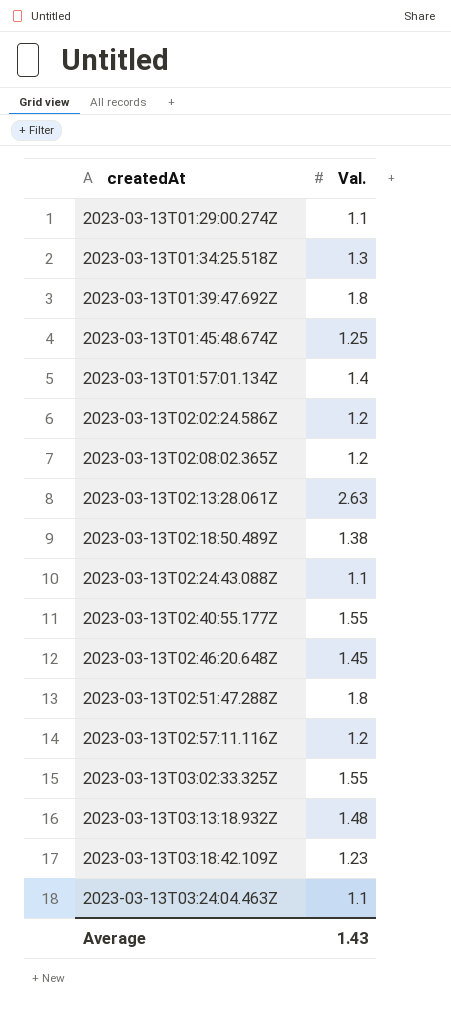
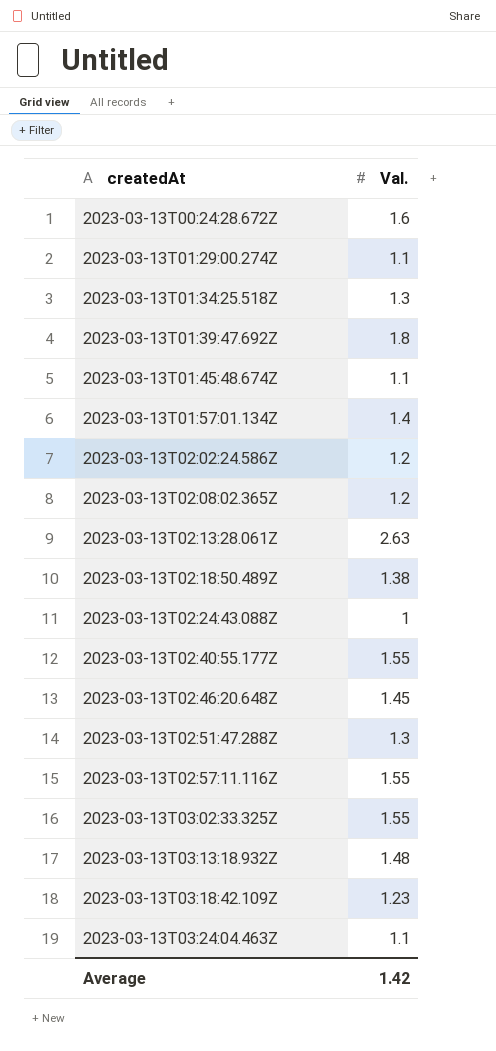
row 2023-03-13T00:24:28.672Z: none -> 1.6
2023-03-13T01:45:48.674Z | Val.: 1.25 -> 1.1
2023-03-13T02:24:43.088Z | Val.: 1.1 -> 1
2023-03-13T02:51:47.288Z | Val.: 1.8 -> 1.3
2023-03-13T02:57:11.116Z | Val.: 1.2 -> 1.55
Average | Val.: 1.43 -> 1.42

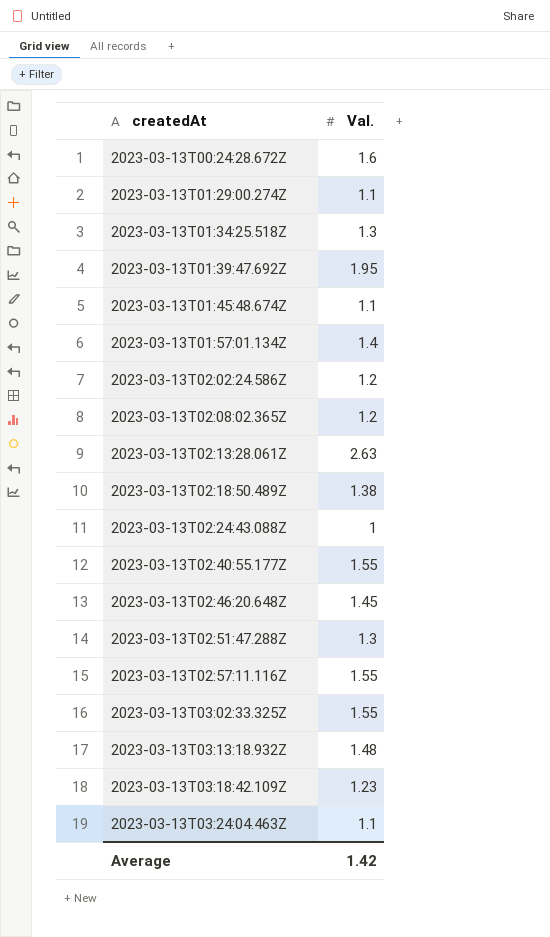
2023-03-13T01:39:47.692Z | Val.: 1.8 -> 1.95

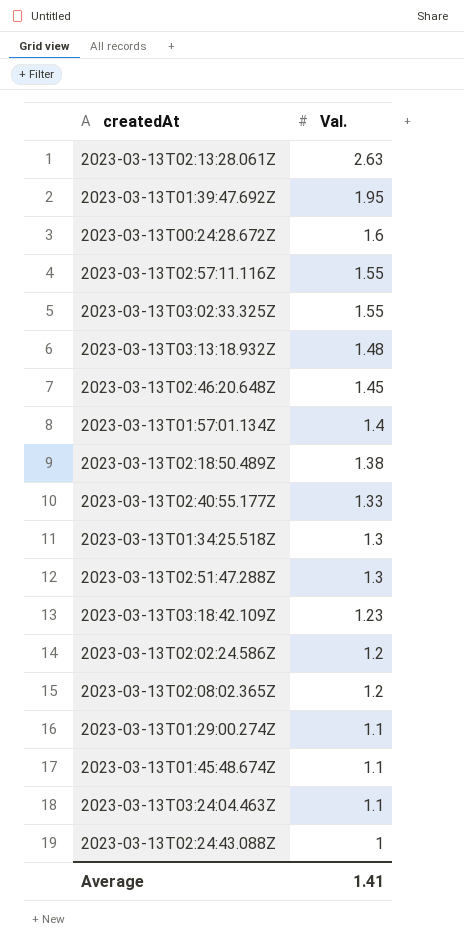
row order: createdAt ascending -> Val. descending
2023-03-13T02:40:55.177Z | Val.: 1.55 -> 1.33
Average | Val.: 1.42 -> 1.41

